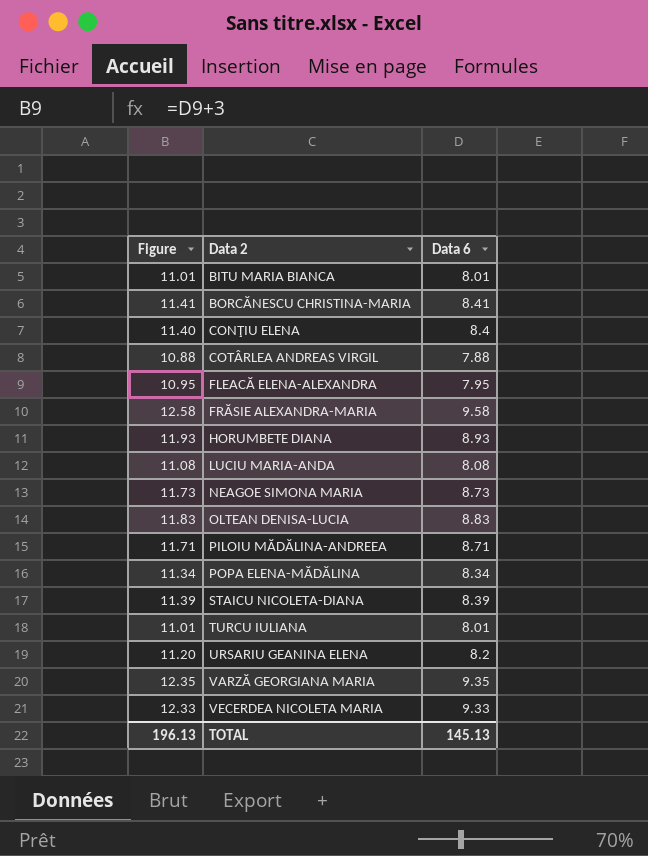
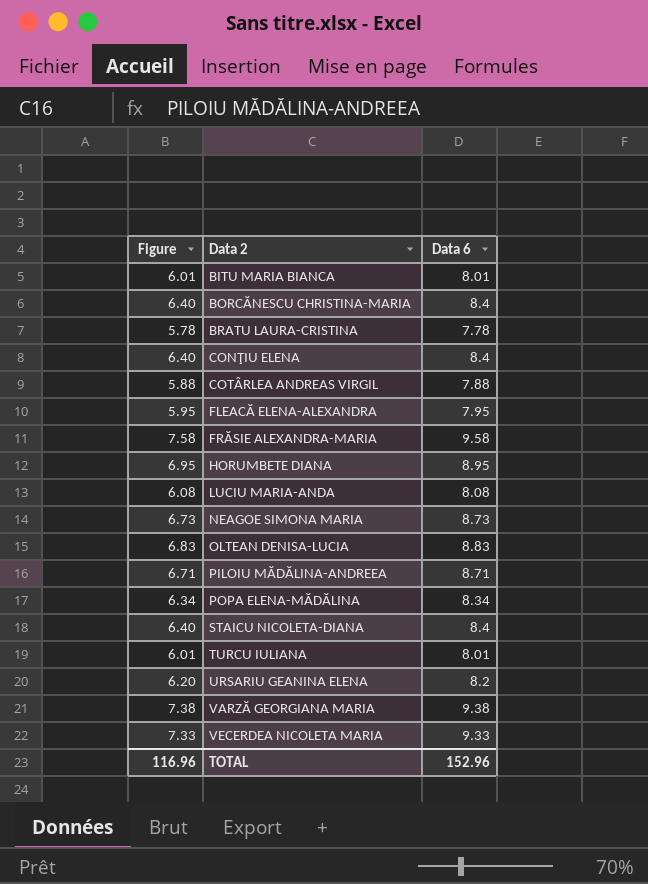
column Figure | formula: [Data 6] + 3 -> [Data 6] - 2
BORCĂNESCU CHRISTINA-MARIA | Data 6: 8.41 -> 8.4
row BRATU LAURA-CRISTINA: none -> 5.78 | 7.78
HORUMBETE DIANA | Data 6: 8.93 -> 8.95
STAICU NICOLETA-DIANA | Data 6: 8.39 -> 8.4
VARZĂ GEORGIANA MARIA | Data 6: 9.35 -> 9.38
TOTAL | Figure: 196.13 -> 116.96
TOTAL | Data 6: 145.13 -> 152.96

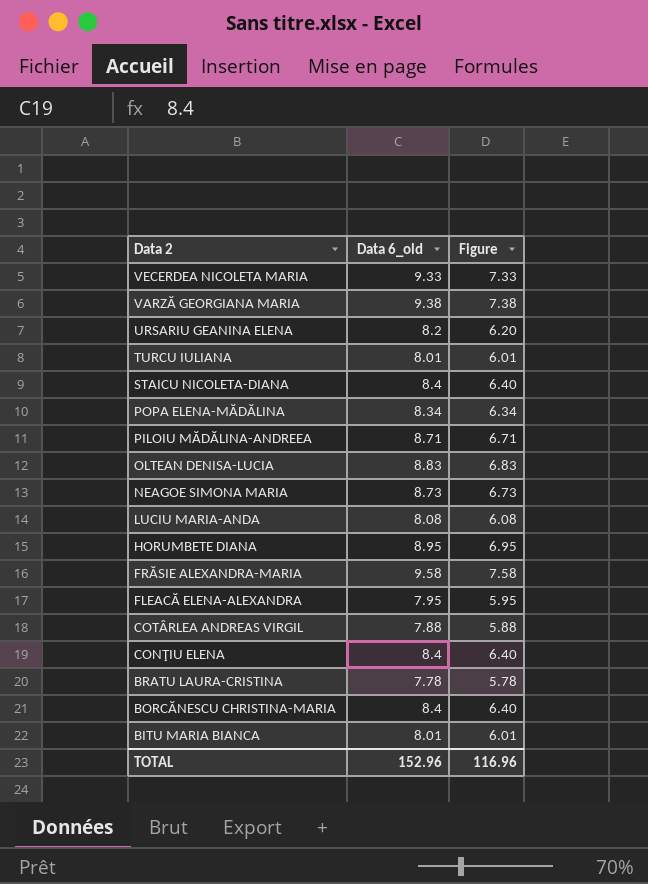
row order: Data 2 ascending -> Data 2 descending
column name: Data 6 -> Data 6_old
column Figure | position: 1 -> 3

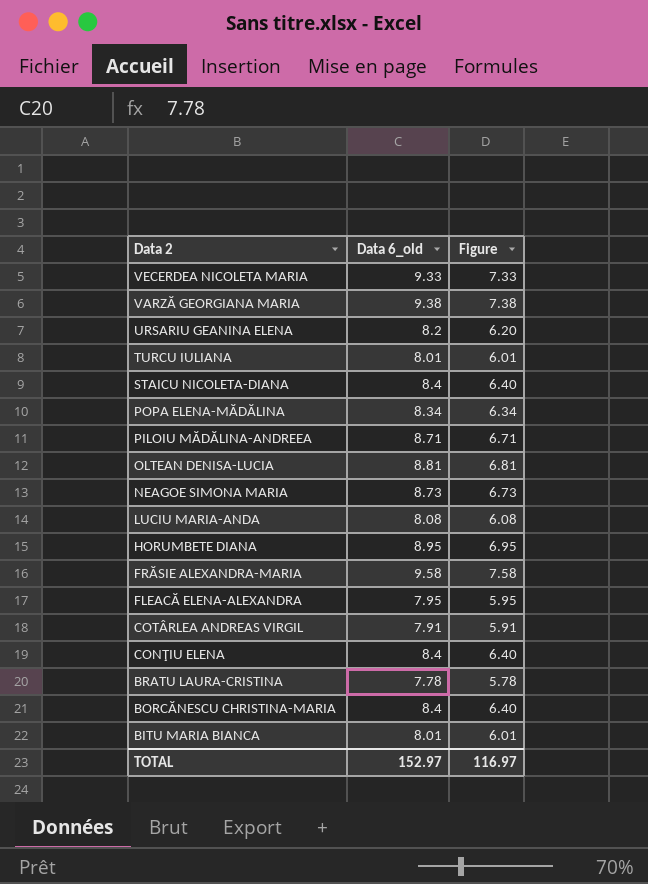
OLTEAN DENISA-LUCIA | Data 6_old: 8.83 -> 8.81
OLTEAN DENISA-LUCIA | Figure: 6.83 -> 6.81
COTÂRLEA ANDREAS VIRGIL | Data 6_old: 7.88 -> 7.91
COTÂRLEA ANDREAS VIRGIL | Figure: 5.88 -> 5.91
TOTAL | Data 6_old: 152.96 -> 152.97
TOTAL | Figure: 116.96 -> 116.97

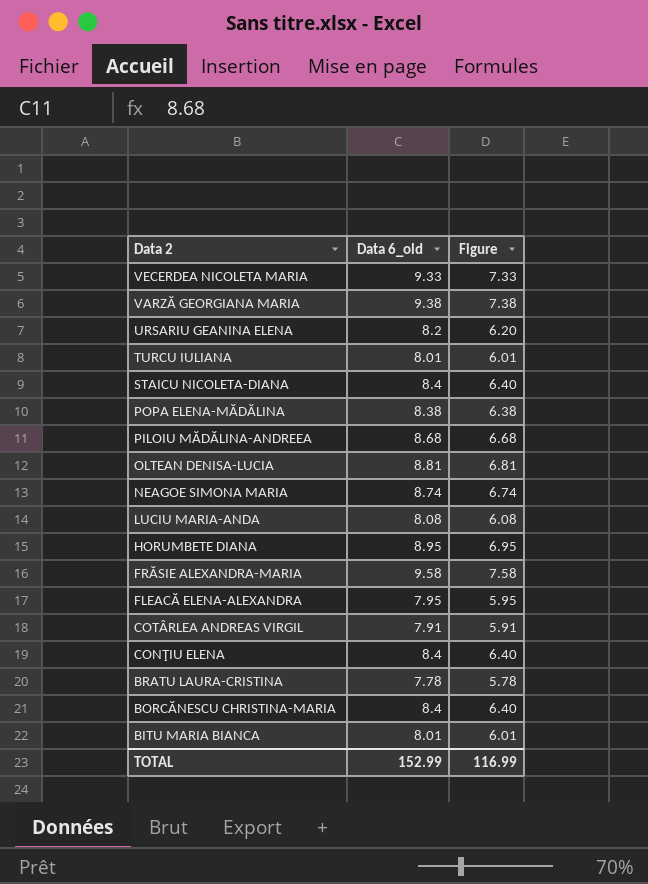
POPA ELENA-MĂDĂLINA | Data 6_old: 8.34 -> 8.38
POPA ELENA-MĂDĂLINA | Figure: 6.34 -> 6.38
PILOIU MĂDĂLINA-ANDREEA | Data 6_old: 8.71 -> 8.68
PILOIU MĂDĂLINA-ANDREEA | Figure: 6.71 -> 6.68
NEAGOE SIMONA MARIA | Data 6_old: 8.73 -> 8.74
NEAGOE SIMONA MARIA | Figure: 6.73 -> 6.74
TOTAL | Data 6_old: 152.97 -> 152.99
TOTAL | Figure: 116.97 -> 116.99

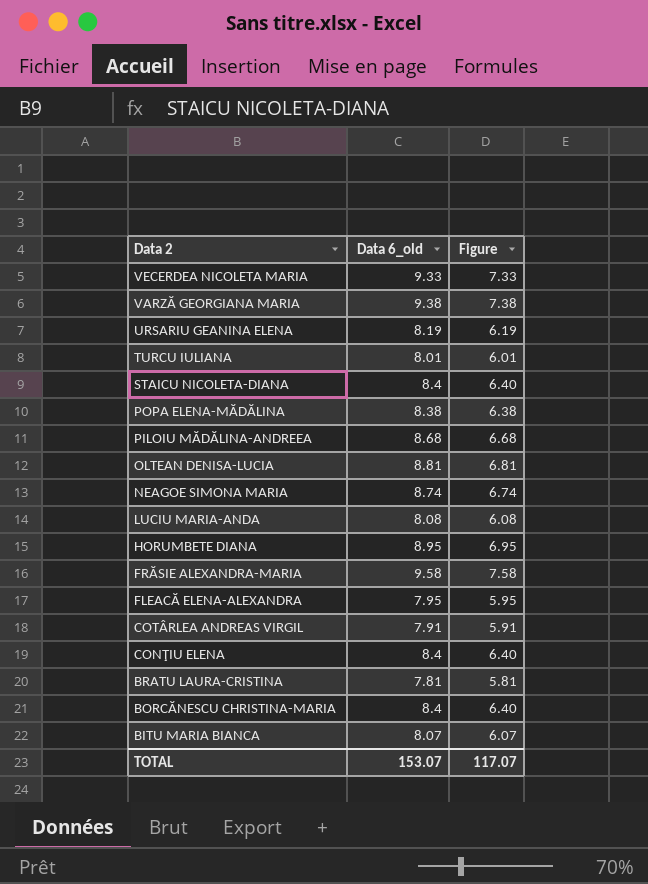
URSARIU GEANINA ELENA | Data 6_old: 8.2 -> 8.19
URSARIU GEANINA ELENA | Figure: 6.20 -> 6.19
BRATU LAURA-CRISTINA | Data 6_old: 7.78 -> 7.81
BRATU LAURA-CRISTINA | Figure: 5.78 -> 5.81
BITU MARIA BIANCA | Data 6_old: 8.01 -> 8.07
BITU MARIA BIANCA | Figure: 6.01 -> 6.07
TOTAL | Data 6_old: 152.99 -> 153.07
TOTAL | Figure: 116.99 -> 117.07

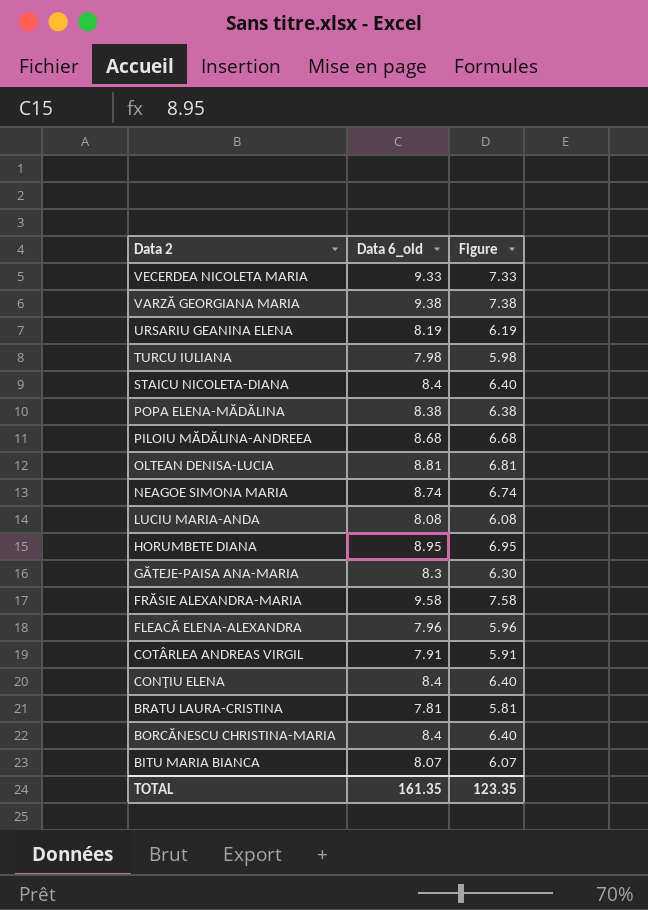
TURCU IULIANA | Data 6_old: 8.01 -> 7.98
TURCU IULIANA | Figure: 6.01 -> 5.98
row GĂTEJE-PAISA ANA-MARIA: none -> 8.3 | 6.30
FLEACĂ ELENA-ALEXANDRA | Data 6_old: 7.95 -> 7.96
FLEACĂ ELENA-ALEXANDRA | Figure: 5.95 -> 5.96
TOTAL | Data 6_old: 153.07 -> 161.35
TOTAL | Figure: 117.07 -> 123.35

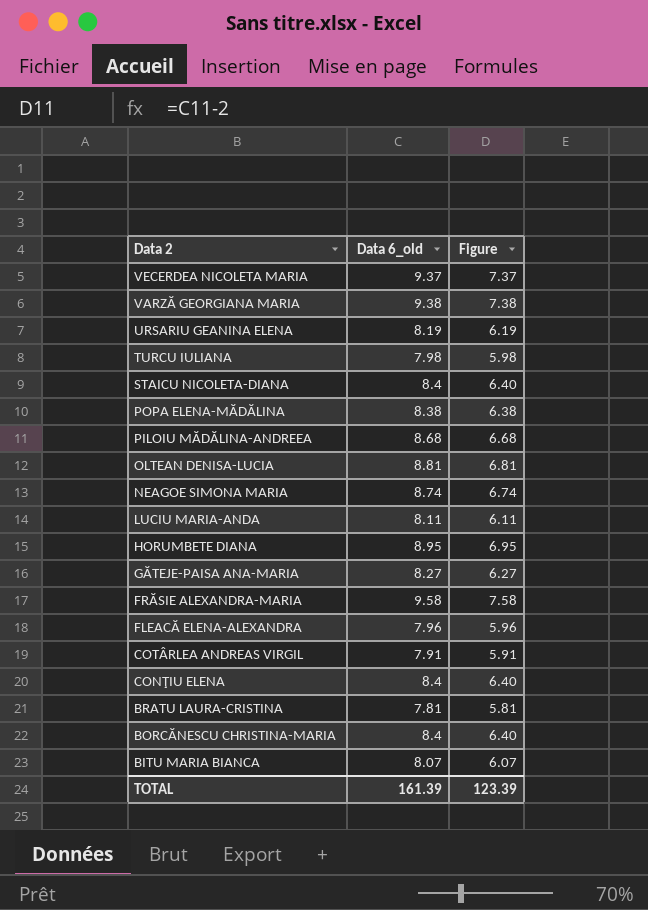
VECERDEA NICOLETA MARIA | Data 6_old: 9.33 -> 9.37
VECERDEA NICOLETA MARIA | Figure: 7.33 -> 7.37
LUCIU MARIA-ANDA | Data 6_old: 8.08 -> 8.11
LUCIU MARIA-ANDA | Figure: 6.08 -> 6.11
GĂTEJE-PAISA ANA-MARIA | Data 6_old: 8.3 -> 8.27
GĂTEJE-PAISA ANA-MARIA | Figure: 6.30 -> 6.27
TOTAL | Data 6_old: 161.35 -> 161.39
TOTAL | Figure: 123.35 -> 123.39

